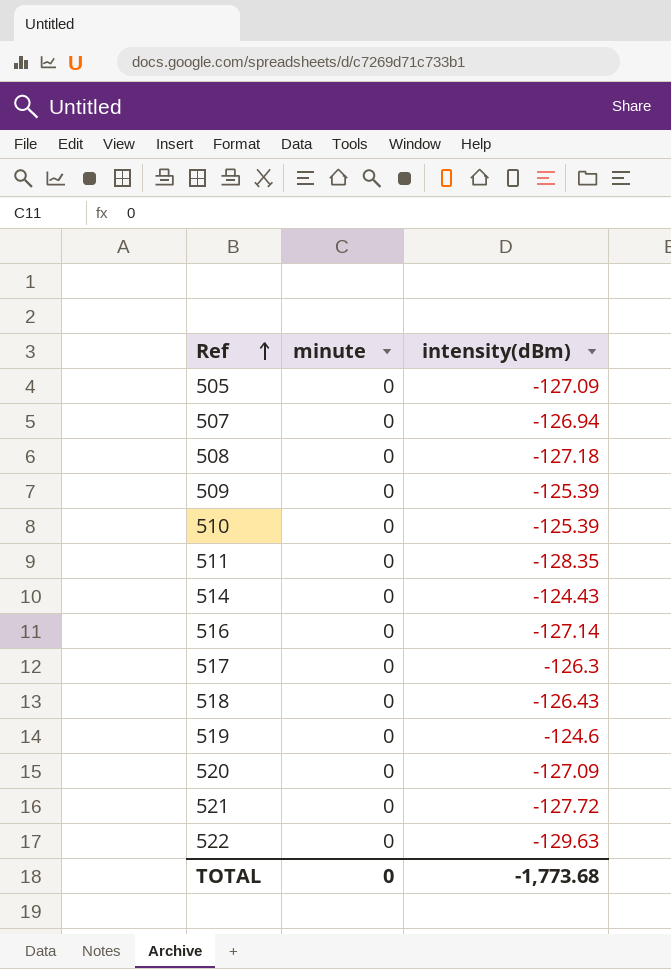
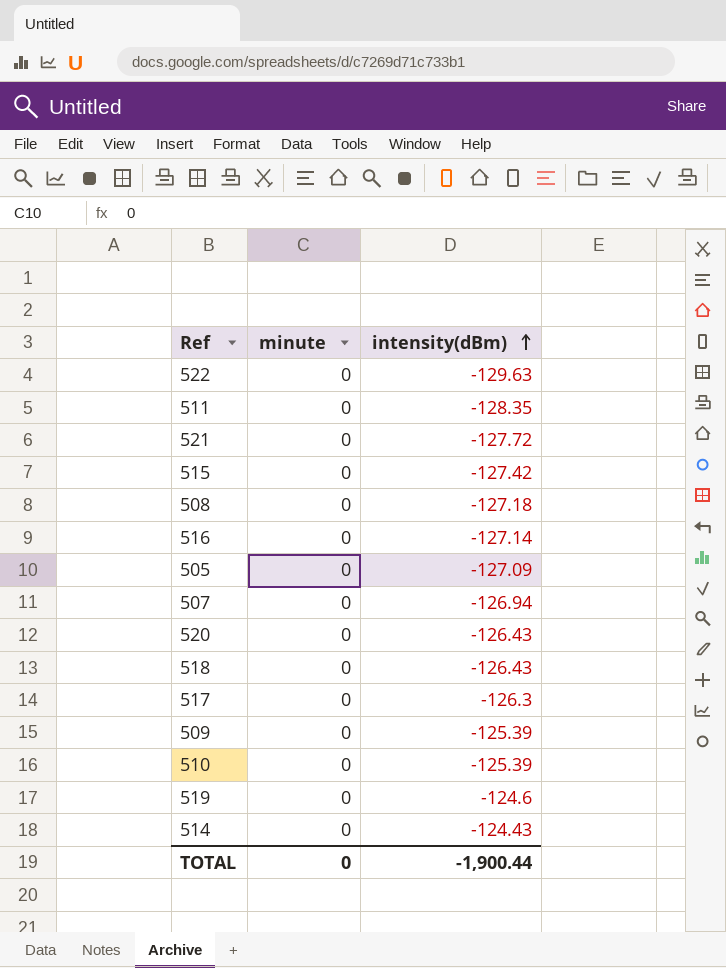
row order: Ref ascending -> intensity(dBm) ascending
row 515: none -> 0 | -127.42
520 | intensity(dBm): -127.09 -> -126.43
TOTAL | intensity(dBm): -1,773.68 -> -1,900.44

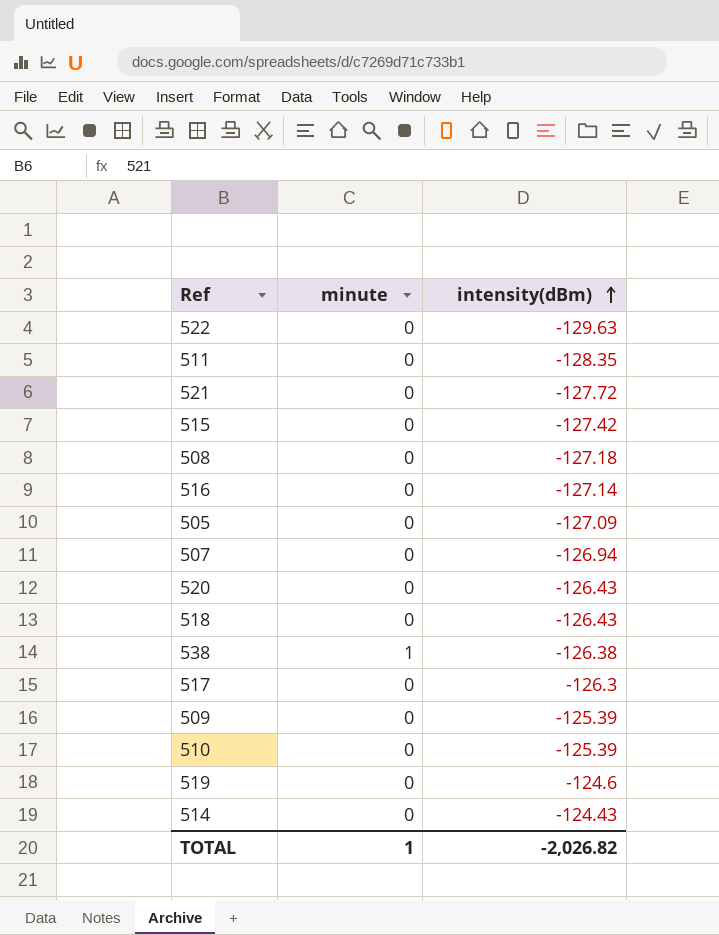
row 538: none -> 1 | -126.38
TOTAL | minute: 0 -> 1
TOTAL | intensity(dBm): -1,900.44 -> -2,026.82

